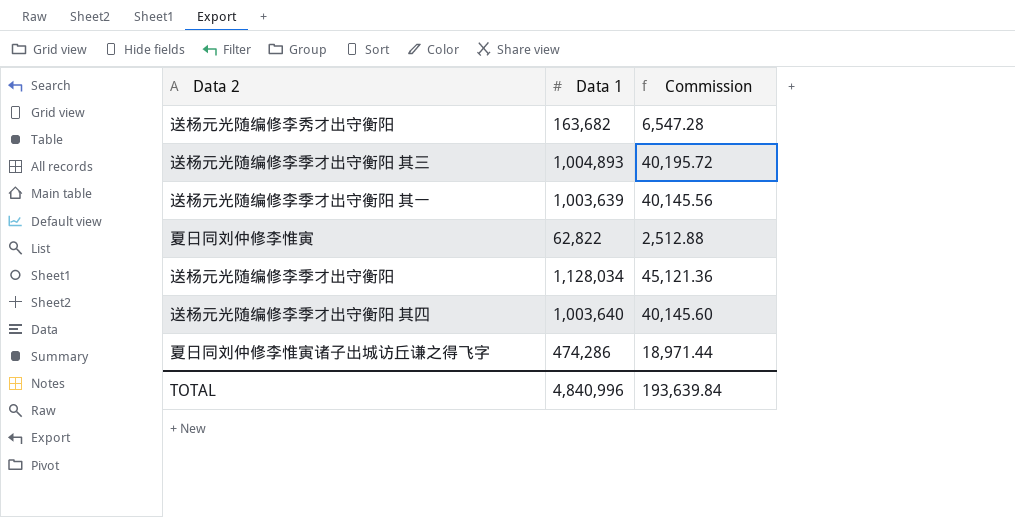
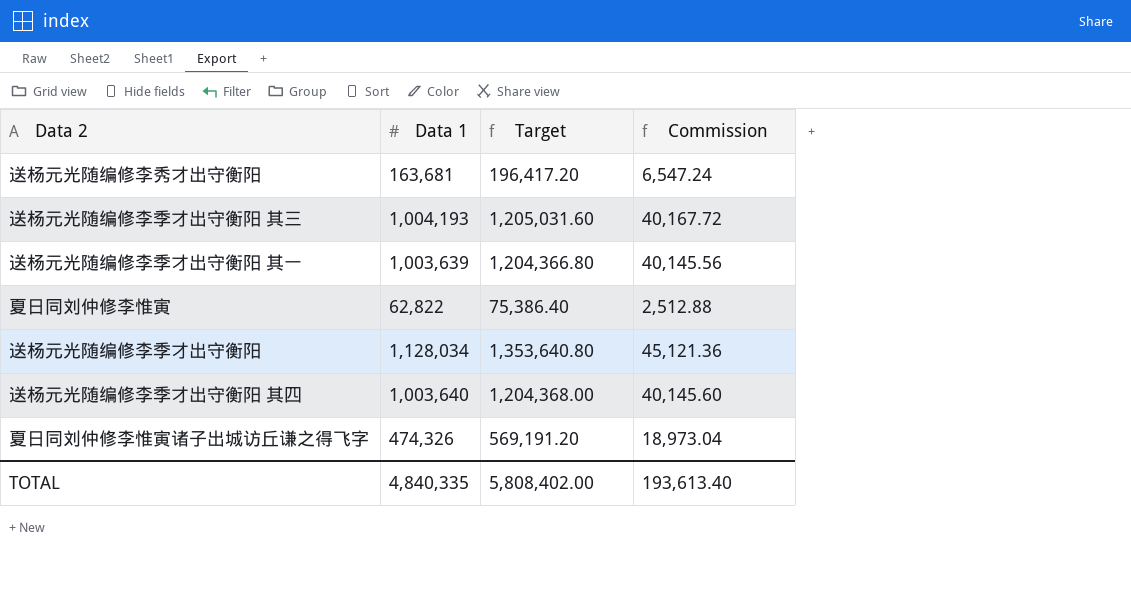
column Target | formula: none -> [Data 1] * 1.2
送杨元光随编修李秀才出守衡阳 | Data 1: 163,682 -> 163,681
送杨元光随编修李秀才出守衡阳 | Commission: 6,547.28 -> 6,547.24
送杨元光随编修李季才出守衡阳 其三 | Data 1: 1,004,893 -> 1,004,193
送杨元光随编修李季才出守衡阳 其三 | Commission: 40,195.72 -> 40,167.72
夏日同刘仲修李惟寅诸子出城访丘谦之得飞字 | Data 1: 474,286 -> 474,326
夏日同刘仲修李惟寅诸子出城访丘谦之得飞字 | Commission: 18,971.44 -> 18,973.04
TOTAL | Data 1: 4,840,996 -> 4,840,335
TOTAL | Commission: 193,639.84 -> 193,613.40

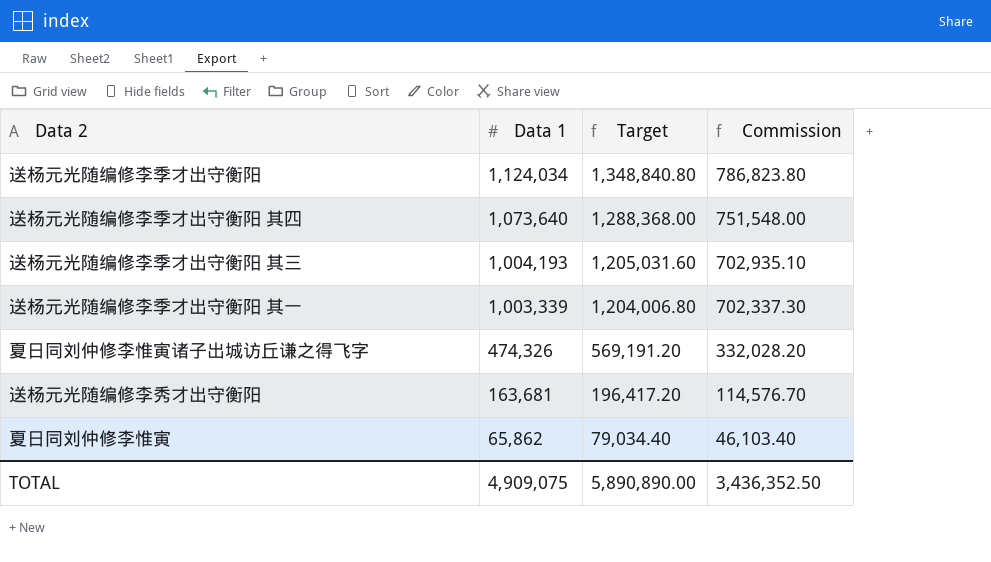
row order: none -> Data 1 descending
column Commission | formula: [Data 1] * 0.04 -> [Data 1] * 0.7
送杨元光随编修李季才出守衡阳 | Data 1: 1,128,034 -> 1,124,034
送杨元光随编修李季才出守衡阳 | Target: 1,353,640.80 -> 1,348,840.80
送杨元光随编修李季才出守衡阳 其四 | Data 1: 1,003,640 -> 1,073,640
送杨元光随编修李季才出守衡阳 其四 | Target: 1,204,368.00 -> 1,288,368.00
送杨元光随编修李季才出守衡阳 其一 | Data 1: 1,003,639 -> 1,003,339
送杨元光随编修李季才出守衡阳 其一 | Target: 1,204,366.80 -> 1,204,006.80
夏日同刘仲修李惟寅 | Data 1: 62,822 -> 65,862
夏日同刘仲修李惟寅 | Target: 75,386.40 -> 79,034.40
TOTAL | Data 1: 4,840,335 -> 4,909,075
TOTAL | Target: 5,808,402.00 -> 5,890,890.00
TOTAL | Commission: 193,613.40 -> 3,436,352.50

